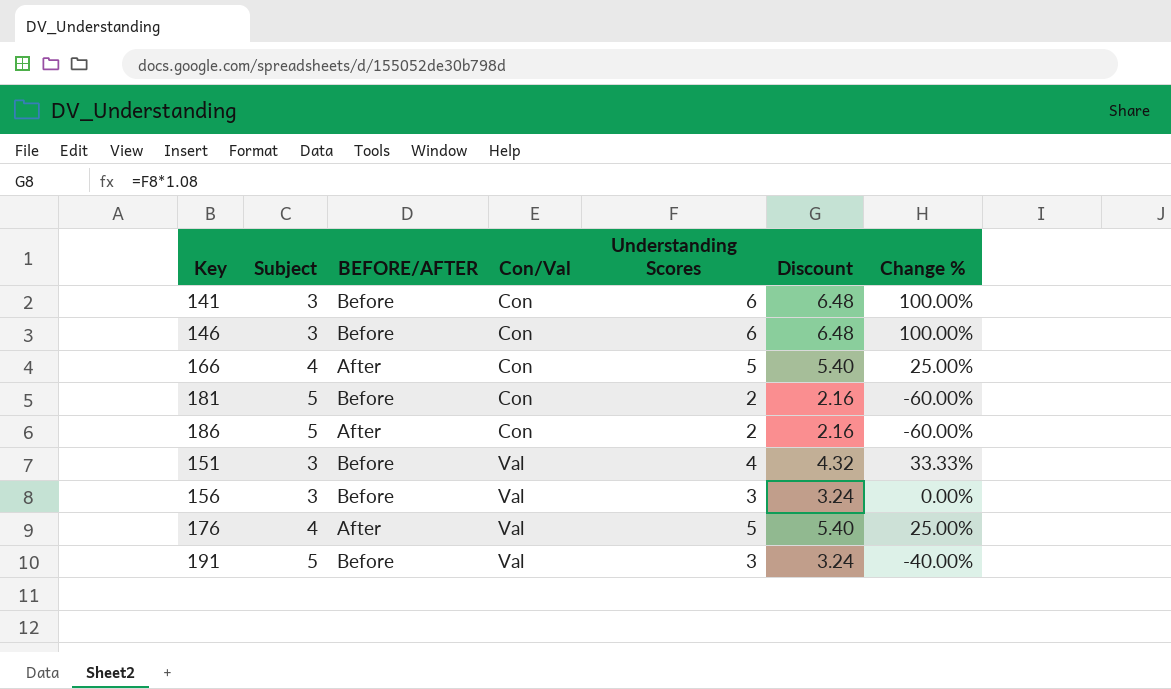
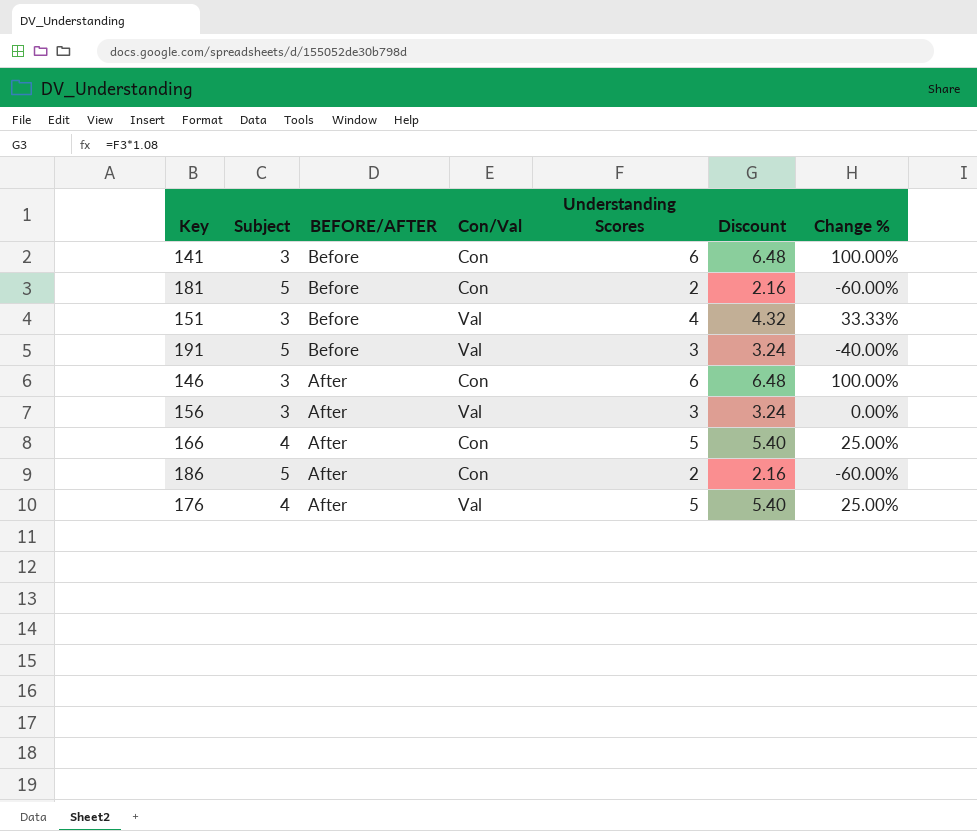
row order: Con/Val ascending -> BEFORE/AFTER descending
146 | BEFORE/AFTER: Before -> After
156 | BEFORE/AFTER: Before -> After

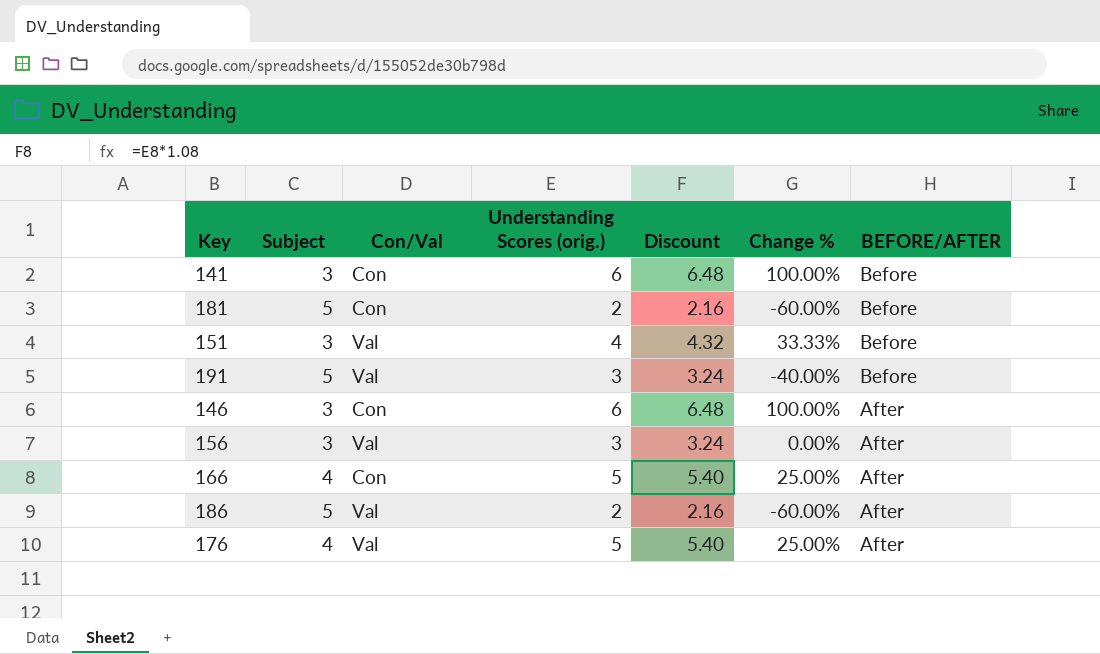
column name: Understanding Scores -> Understanding Scores (orig.)
column BEFORE/AFTER | position: 3 -> 7
186 | Con/Val: Con -> Val

